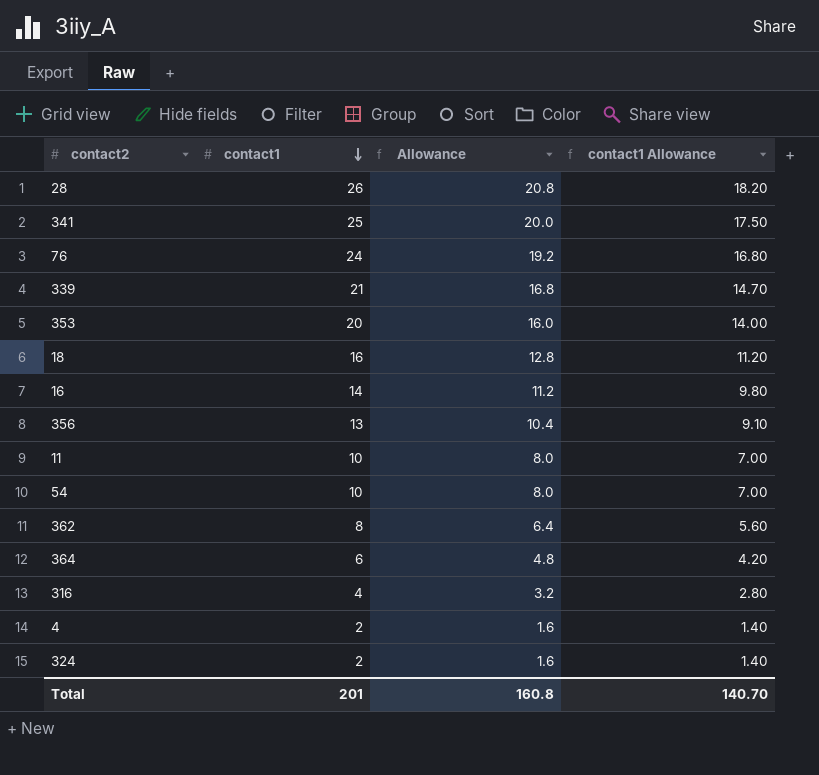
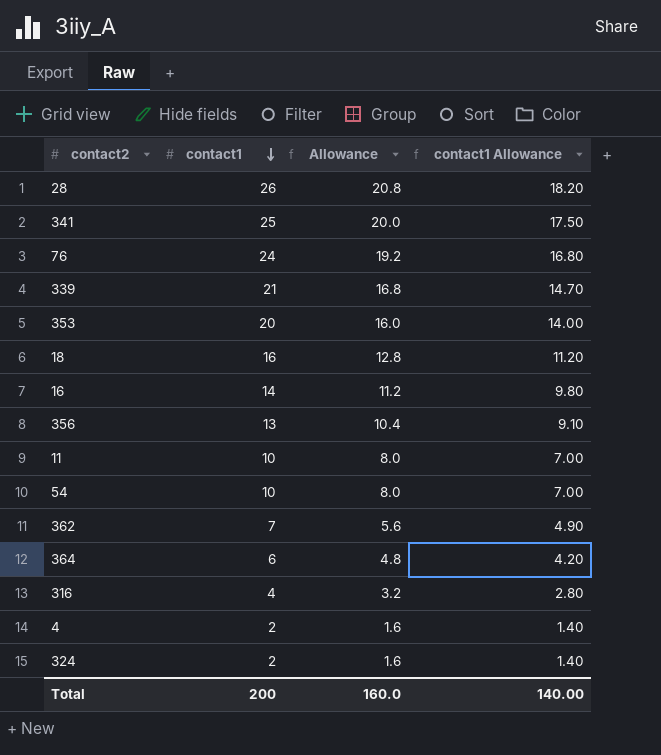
362 | contact1: 8 -> 7
362 | Allowance: 6.4 -> 5.6
362 | contact1 Allowance: 5.60 -> 4.90
Total | contact1: 201 -> 200
Total | Allowance: 160.8 -> 160.0
Total | contact1 Allowance: 140.70 -> 140.00

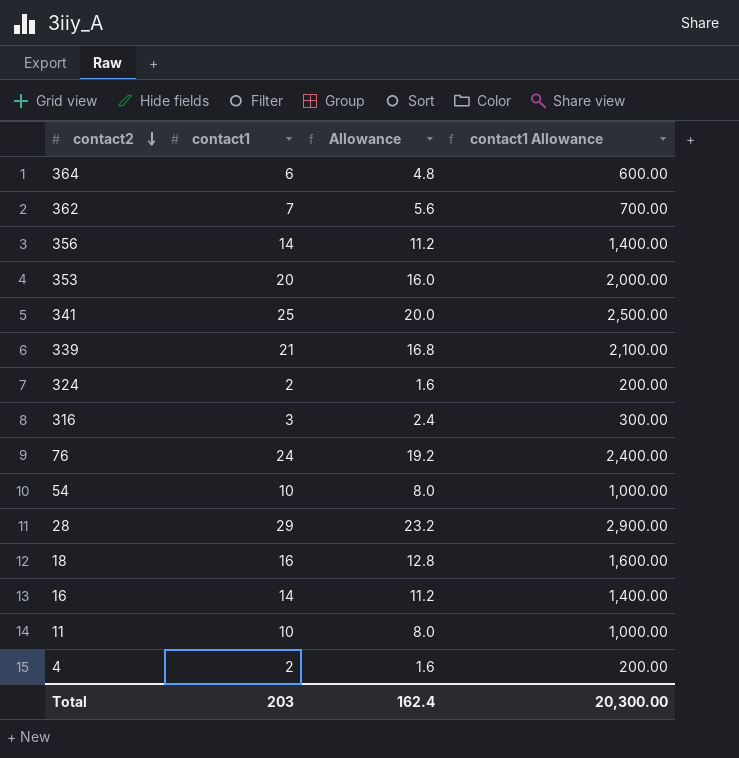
row order: contact1 descending -> contact2 descending
column contact1 Allowance | formula: [contact1] * 0.7 -> [contact1] * 100
356 | contact1: 13 -> 14
356 | Allowance: 10.4 -> 11.2
316 | contact1: 4 -> 3
316 | Allowance: 3.2 -> 2.4
28 | contact1: 26 -> 29
28 | Allowance: 20.8 -> 23.2
Total | contact1: 200 -> 203
Total | Allowance: 160.0 -> 162.4
Total | contact1 Allowance: 140.00 -> 20,300.00

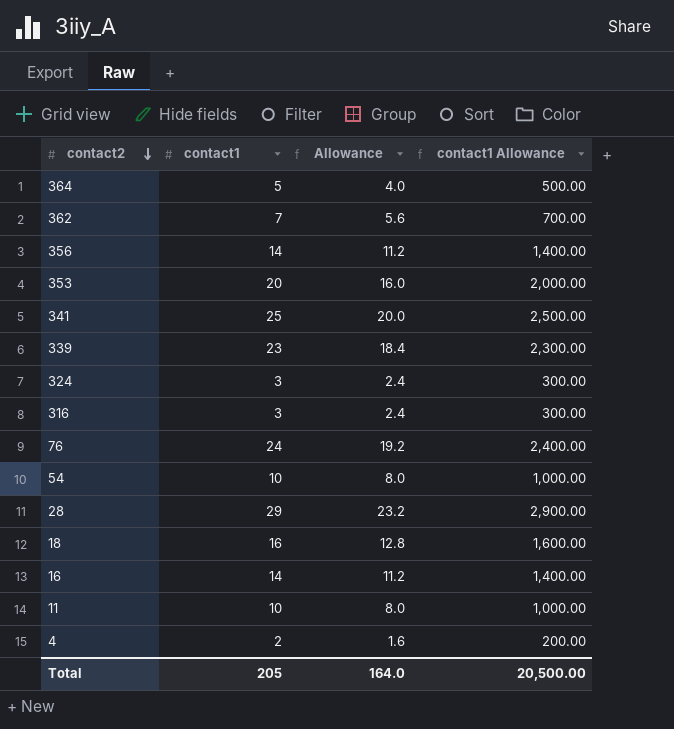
364 | contact1: 6 -> 5
364 | Allowance: 4.8 -> 4.0
364 | contact1 Allowance: 600.00 -> 500.00
339 | contact1: 21 -> 23
339 | Allowance: 16.8 -> 18.4
339 | contact1 Allowance: 2,100.00 -> 2,300.00
324 | contact1: 2 -> 3
324 | Allowance: 1.6 -> 2.4
324 | contact1 Allowance: 200.00 -> 300.00
Total | contact1: 203 -> 205
Total | Allowance: 162.4 -> 164.0
Total | contact1 Allowance: 20,300.00 -> 20,500.00

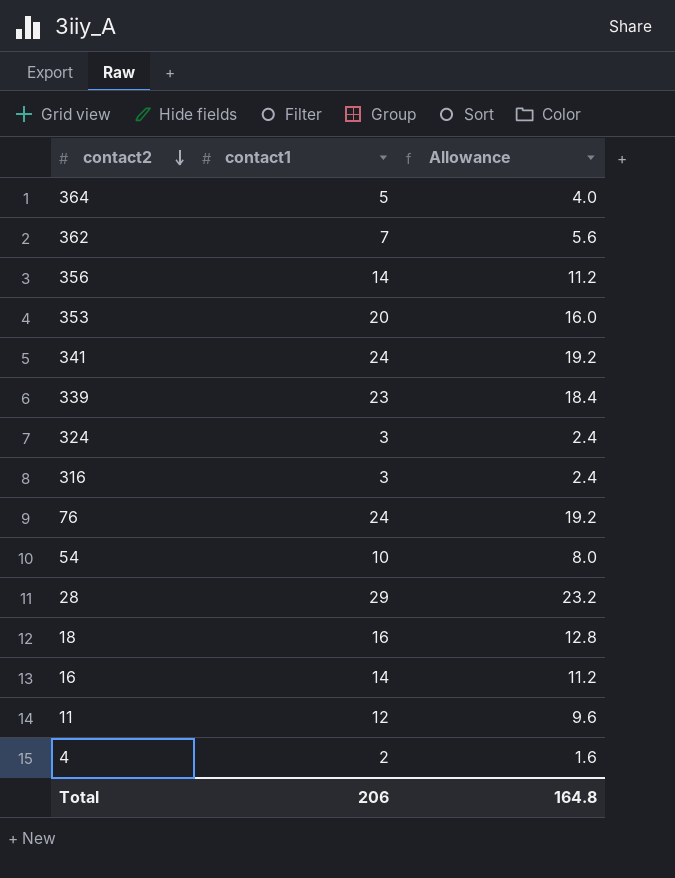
column contact1 Allowance | formula: [contact1] * 100 -> none
341 | contact1: 25 -> 24
341 | Allowance: 20.0 -> 19.2
11 | contact1: 10 -> 12
11 | Allowance: 8.0 -> 9.6
Total | contact1: 205 -> 206
Total | Allowance: 164.0 -> 164.8

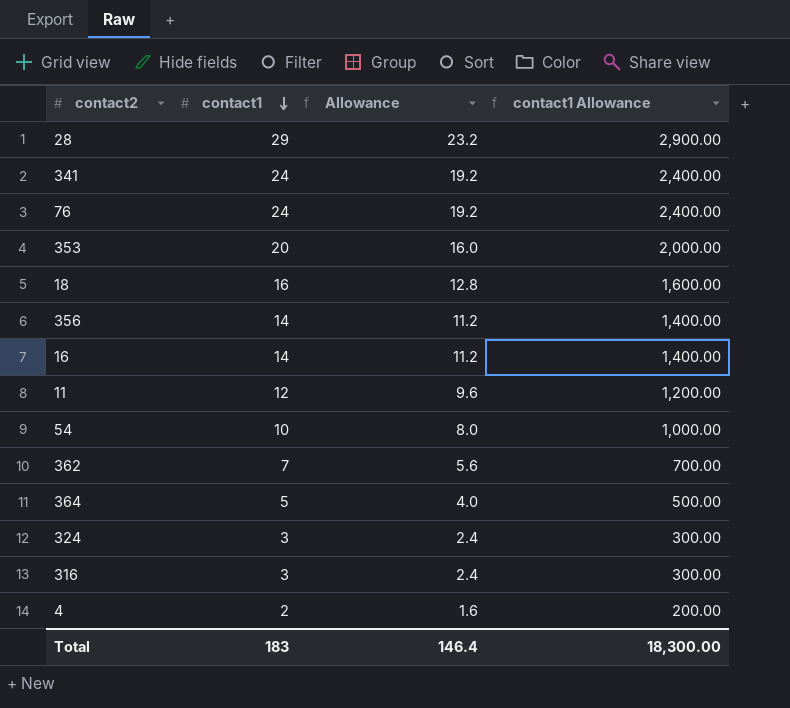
row order: contact2 descending -> contact1 descending
column contact1 Allowance | formula: none -> [contact1] * 100
row 339: 23 | 18.4 -> none
Total | contact1: 206 -> 183
Total | Allowance: 164.8 -> 146.4

